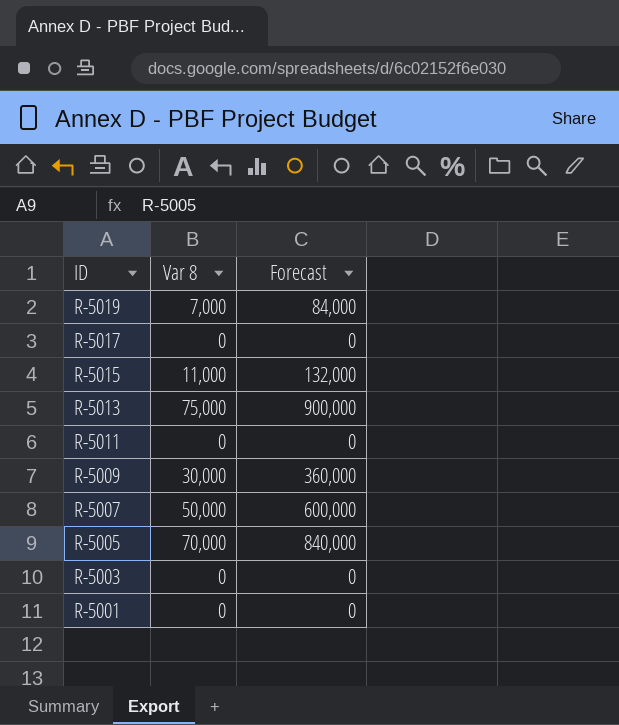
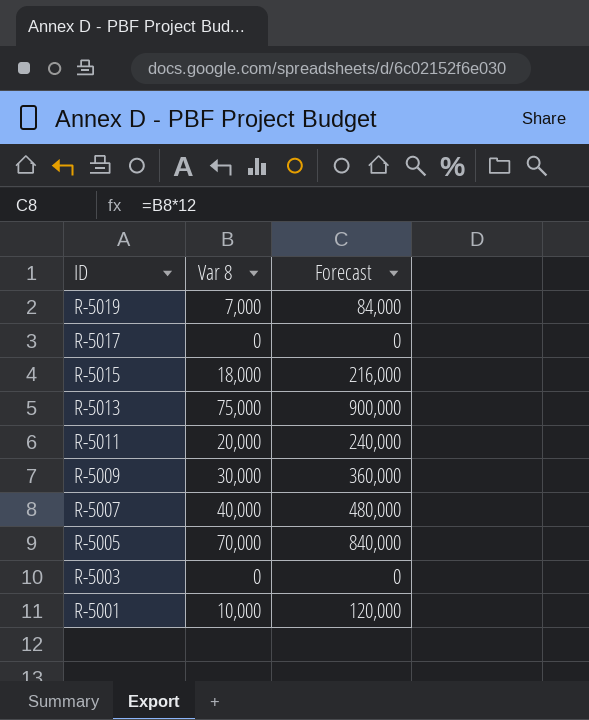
R-5015 | Var 8: 11,000 -> 18,000
R-5015 | Forecast: 132,000 -> 216,000
R-5011 | Var 8: 0 -> 20,000
R-5011 | Forecast: 0 -> 240,000
R-5007 | Var 8: 50,000 -> 40,000
R-5007 | Forecast: 600,000 -> 480,000
R-5001 | Var 8: 0 -> 10,000
R-5001 | Forecast: 0 -> 120,000

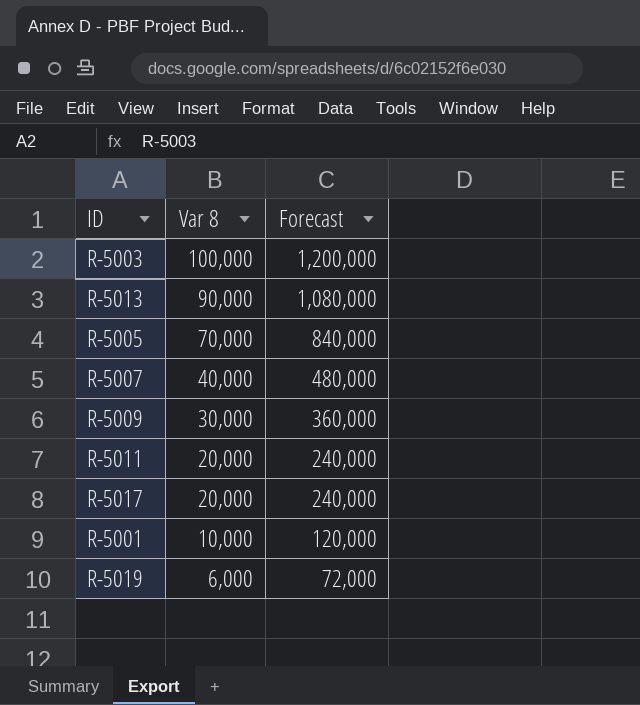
row order: ID descending -> Var 8 descending
row R-5015: 18,000 | 216,000 -> none
R-5003 | Var 8: 0 -> 100,000
R-5003 | Forecast: 0 -> 1,200,000
R-5013 | Var 8: 75,000 -> 90,000
R-5013 | Forecast: 900,000 -> 1,080,000
R-5017 | Var 8: 0 -> 20,000
R-5017 | Forecast: 0 -> 240,000
R-5019 | Var 8: 7,000 -> 6,000
R-5019 | Forecast: 84,000 -> 72,000

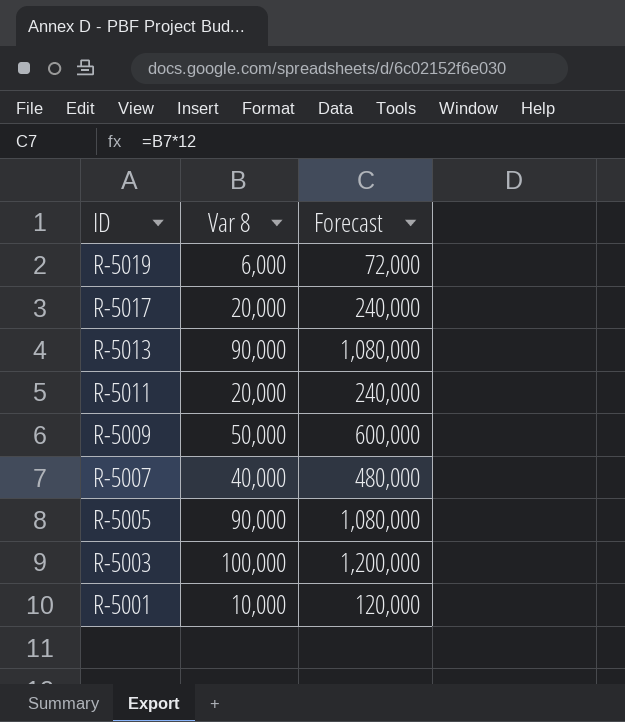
row order: Var 8 descending -> ID descending
R-5009 | Var 8: 30,000 -> 50,000
R-5009 | Forecast: 360,000 -> 600,000
R-5005 | Var 8: 70,000 -> 90,000
R-5005 | Forecast: 840,000 -> 1,080,000

